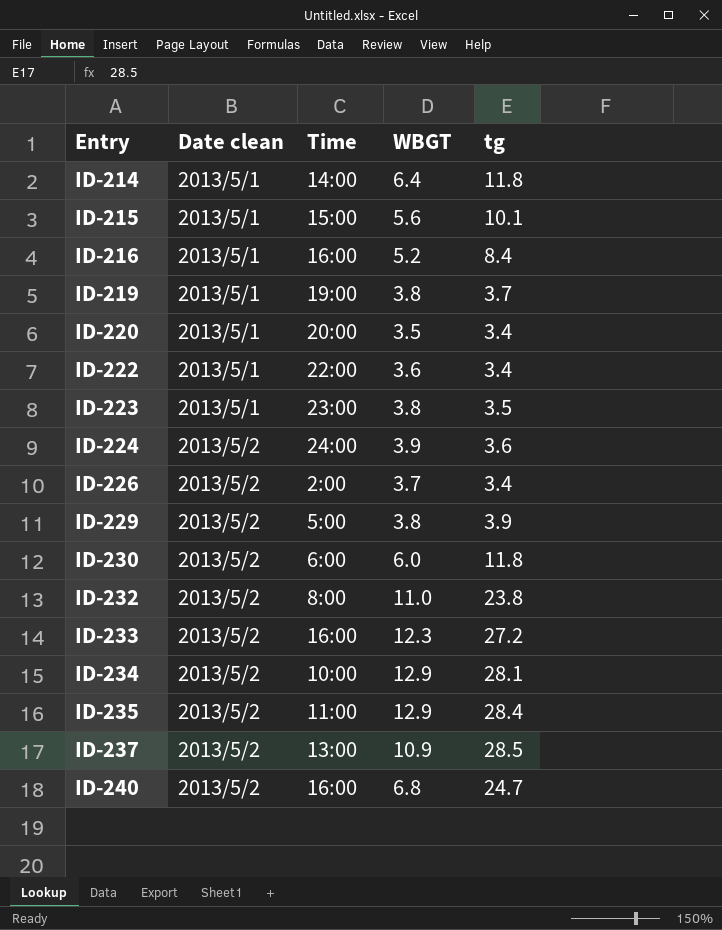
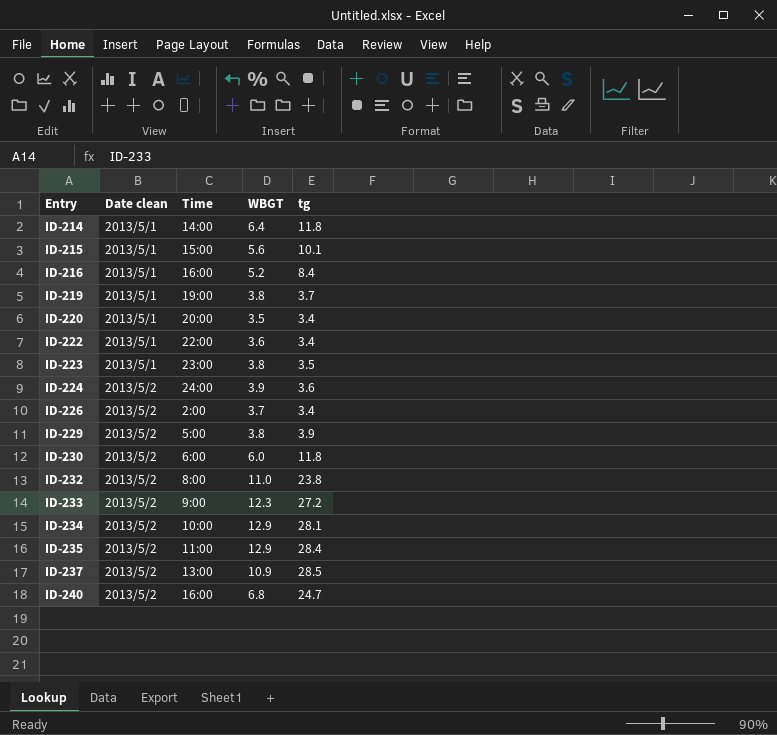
ID-233 | Time: 16:00 -> 9:00

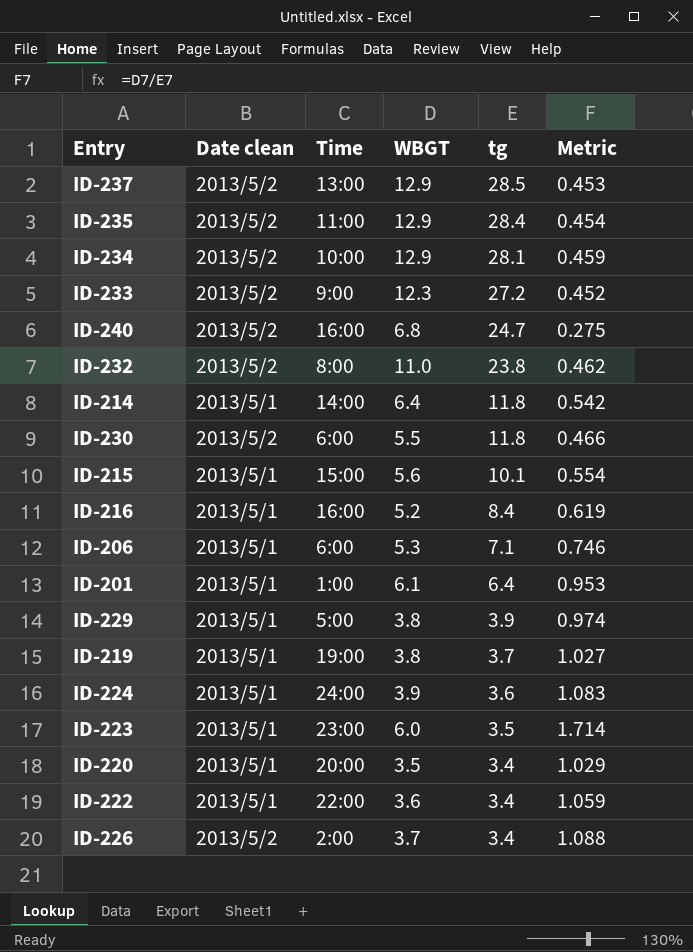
row order: Entry ascending -> tg descending
column Metric | formula: none -> [WBGT] / [tg]
ID-237 | WBGT: 10.9 -> 12.9
ID-230 | WBGT: 6.0 -> 5.5
row ID-206: none -> 2013/5/1 | 6:00 | 5.3 | 7.1 | 0.746
row ID-201: none -> 2013/5/1 | 1:00 | 6.1 | 6.4 | 0.953
ID-229 | Date clean: 2013/5/2 -> 2013/5/1
ID-224 | Date clean: 2013/5/2 -> 2013/5/1
ID-223 | WBGT: 3.8 -> 6.0

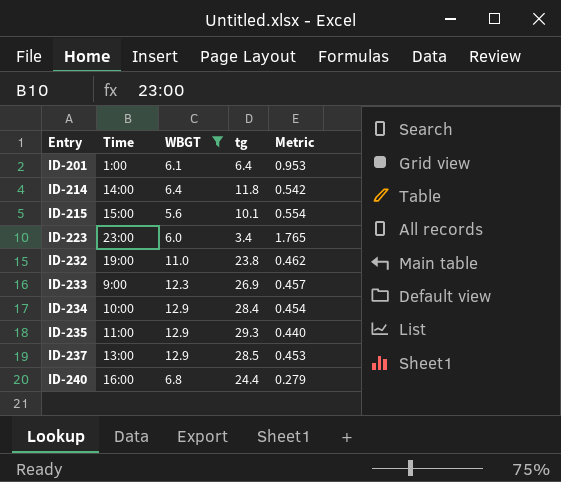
filter: none -> WBGT >= 5.6
row order: tg descending -> Entry ascending
column Date clean | position: 2 -> none
ID-223 | tg: 3.5 -> 3.4
ID-223 | Metric: 1.714 -> 1.765
ID-232 | Time: 8:00 -> 19:00
ID-233 | tg: 27.2 -> 26.9
ID-233 | Metric: 0.452 -> 0.457
ID-234 | tg: 28.1 -> 28.4
ID-234 | Metric: 0.459 -> 0.454
ID-235 | tg: 28.4 -> 29.3
ID-235 | Metric: 0.454 -> 0.440
ID-240 | tg: 24.7 -> 24.4
ID-240 | Metric: 0.275 -> 0.279

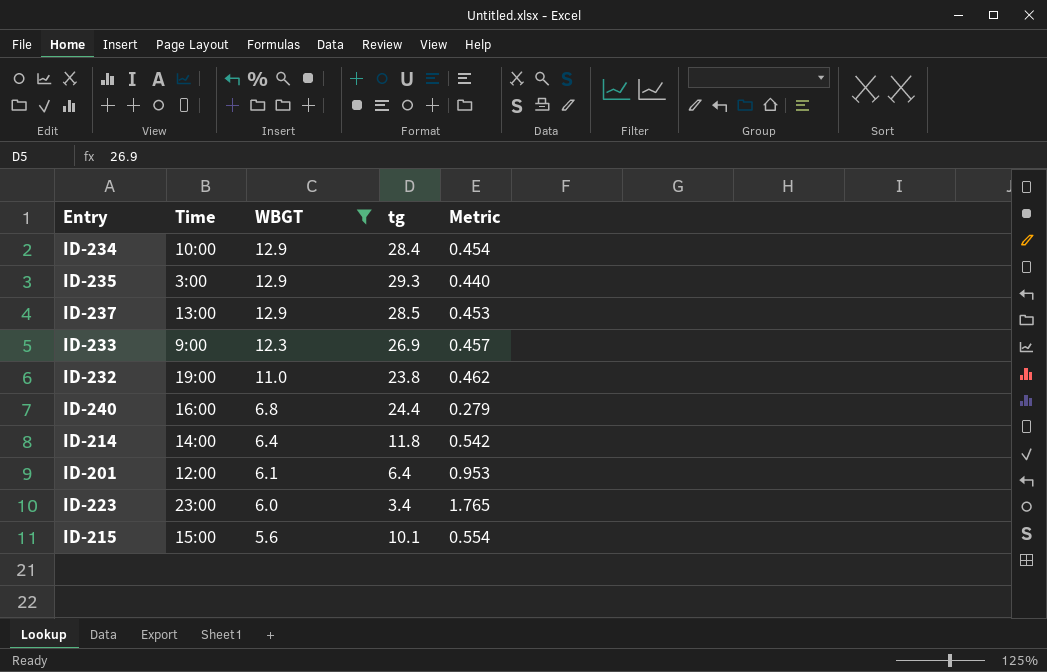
row order: Entry ascending -> WBGT descending
ID-235 | Time: 11:00 -> 3:00
ID-201 | Time: 1:00 -> 12:00

